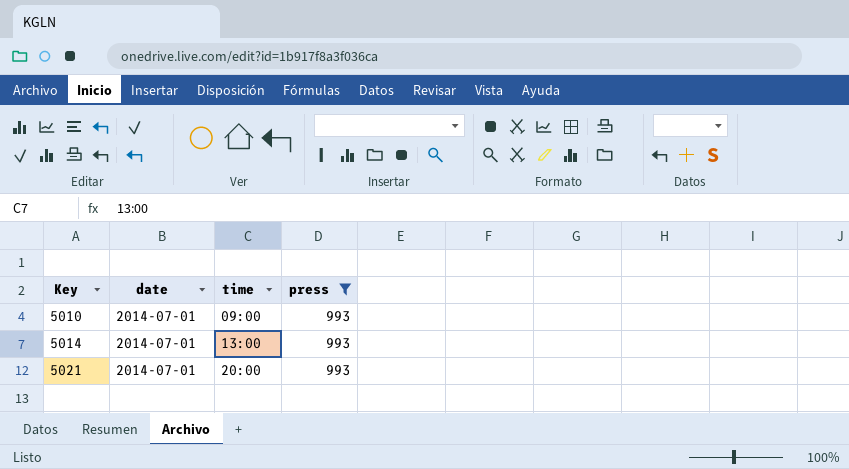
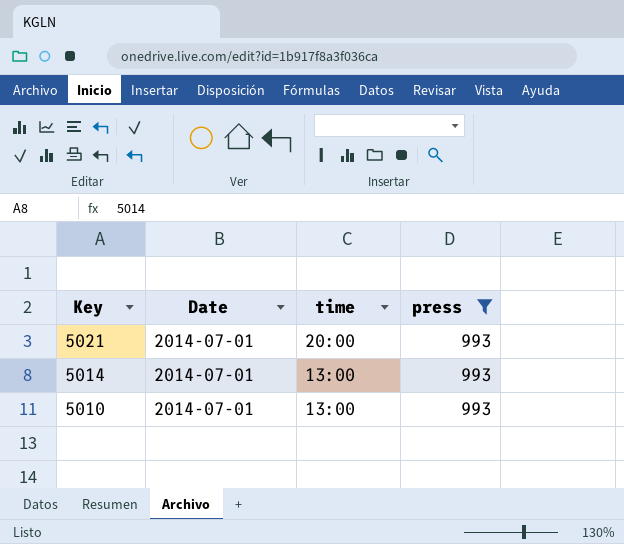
row order: Key ascending -> Key descending
column name: date -> Date
5010 | time: 09:00 -> 13:00

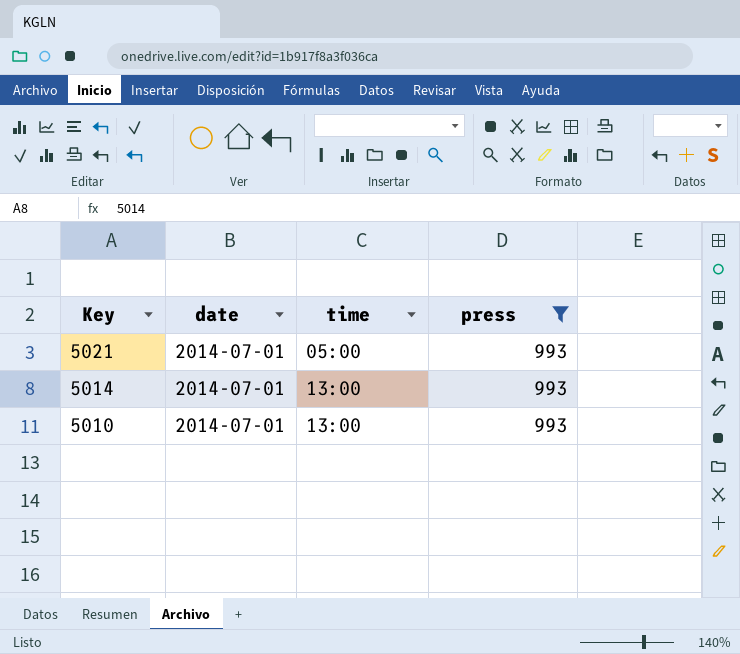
column name: Date -> date
5021 | time: 20:00 -> 05:00

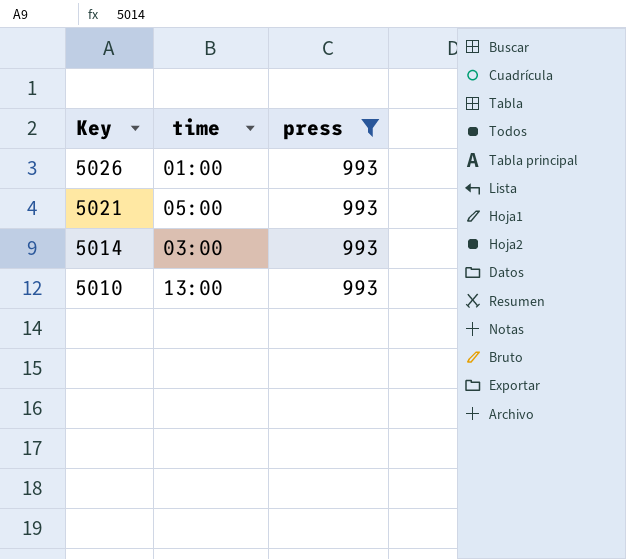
column date | position: 2 -> none
row 5026: none -> 01:00 | 993
5014 | time: 13:00 -> 03:00

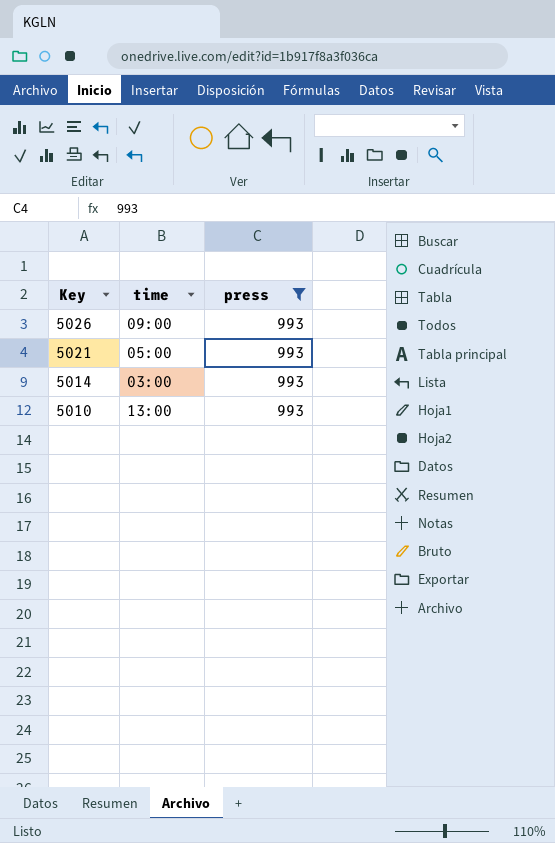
5026 | time: 01:00 -> 09:00

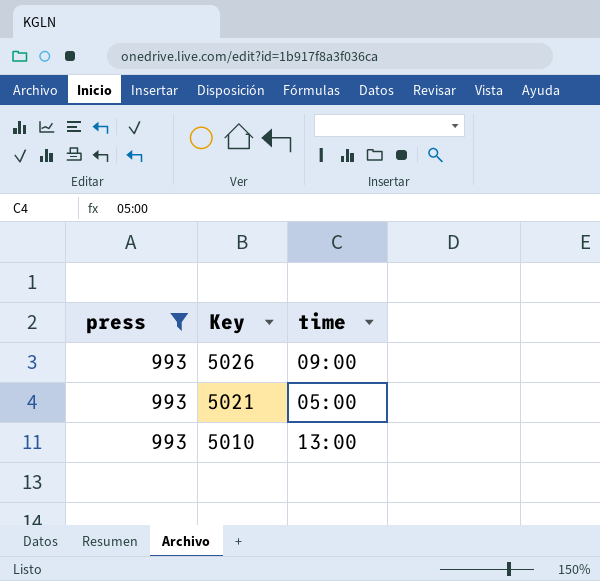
column press | position: 3 -> 1
row 5014: 03:00 | 993 -> none

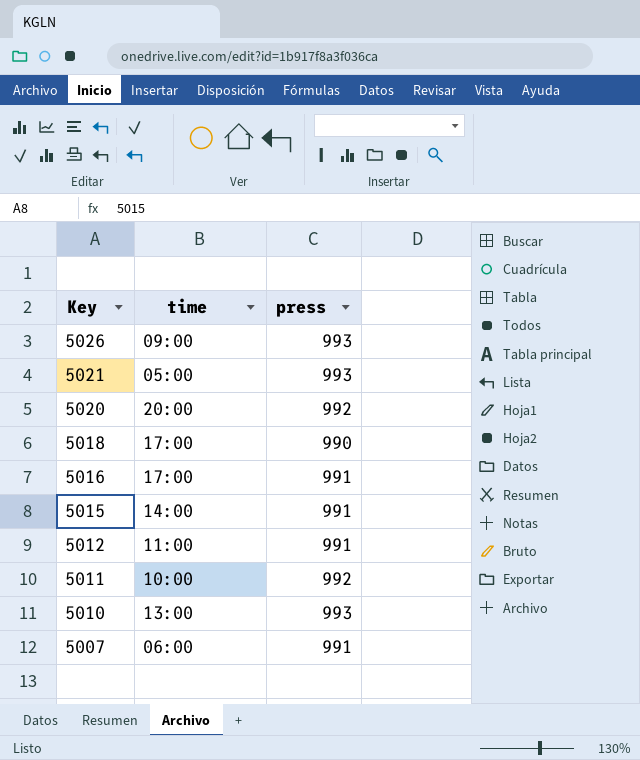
filter: press = 993 -> none
column press | position: 1 -> 3

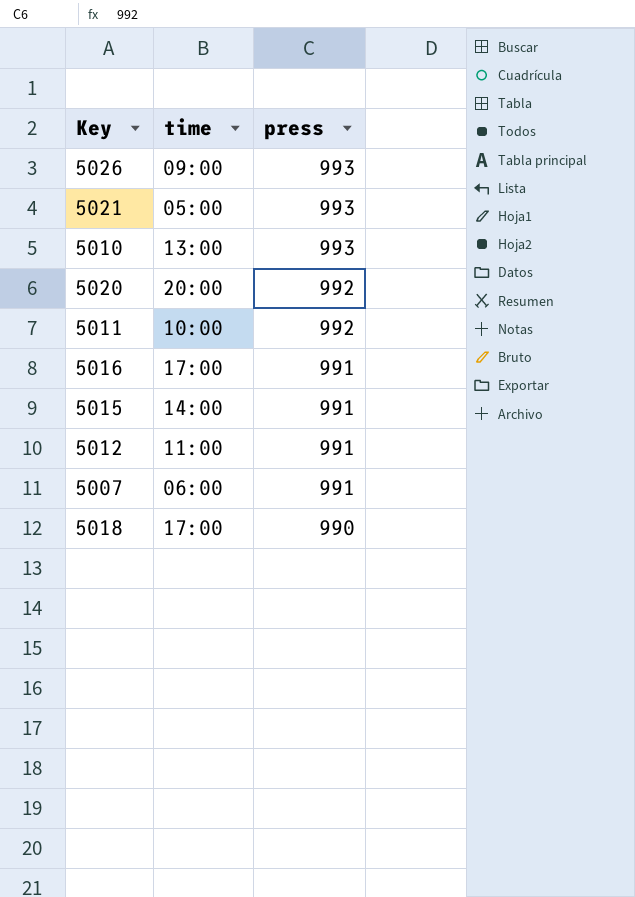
row order: Key descending -> press descending

